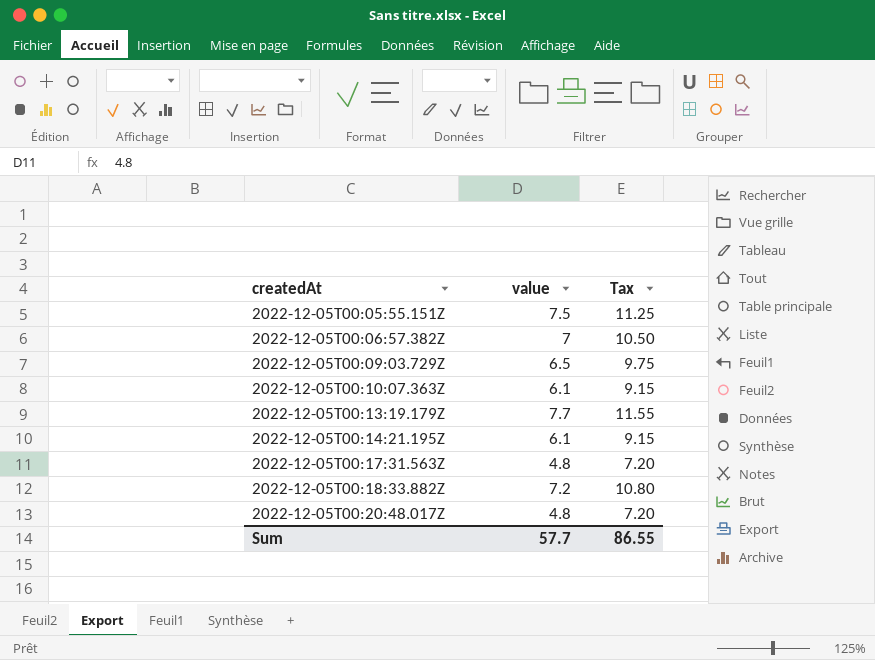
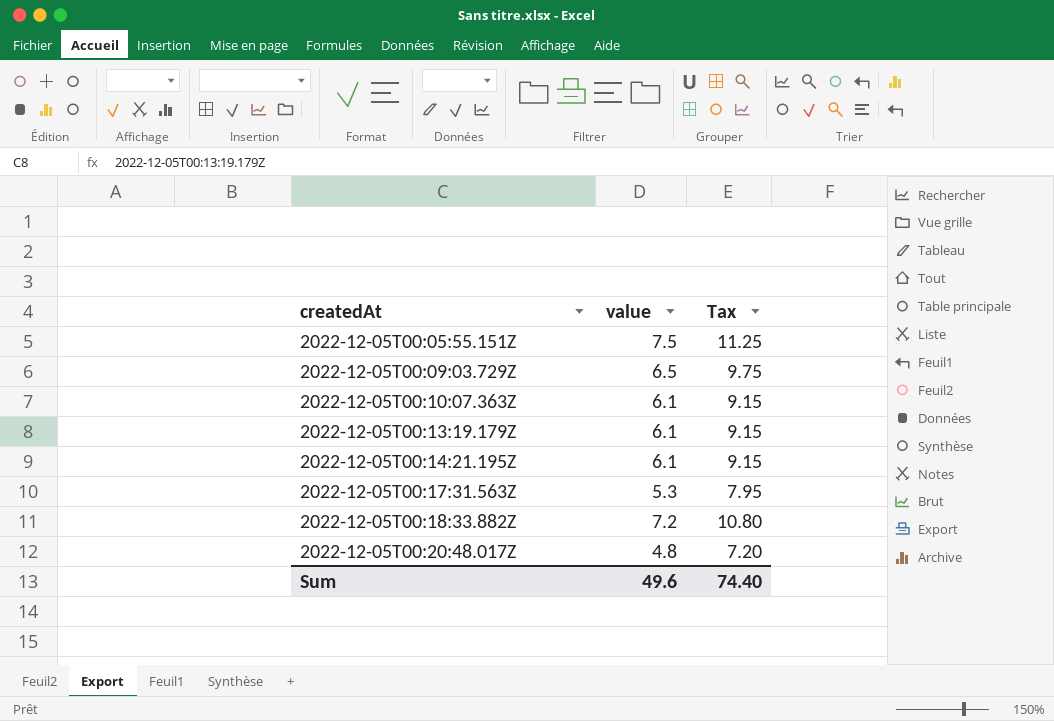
row 2022-12-05T00:06:57.382Z: 7 | 10.50 -> none
2022-12-05T00:13:19.179Z | value: 7.7 -> 6.1
2022-12-05T00:13:19.179Z | Tax: 11.55 -> 9.15
2022-12-05T00:17:31.563Z | value: 4.8 -> 5.3
2022-12-05T00:17:31.563Z | Tax: 7.20 -> 7.95
Sum | value: 57.7 -> 49.6
Sum | Tax: 86.55 -> 74.40

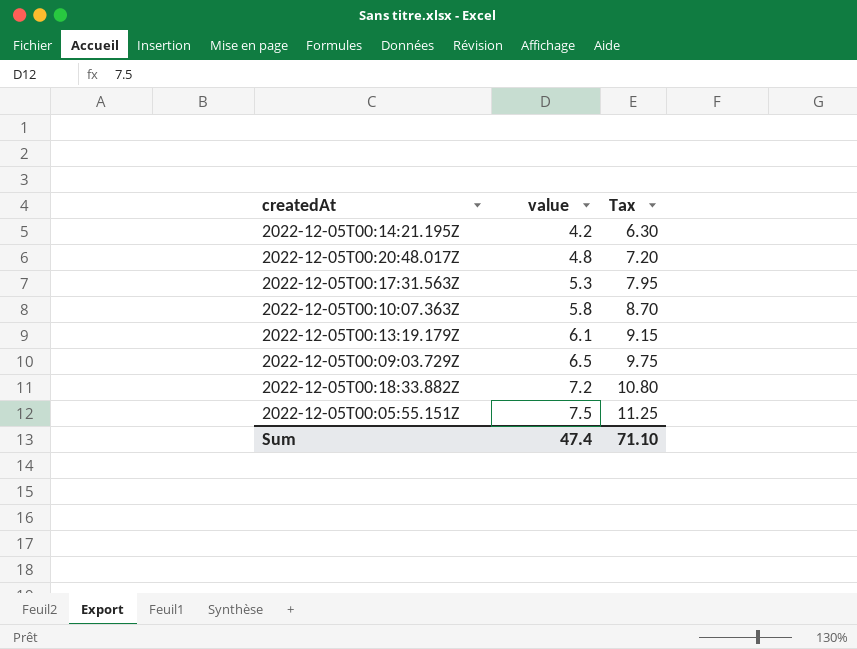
row order: createdAt ascending -> value ascending
2022-12-05T00:14:21.195Z | value: 6.1 -> 4.2
2022-12-05T00:14:21.195Z | Tax: 9.15 -> 6.30
2022-12-05T00:10:07.363Z | value: 6.1 -> 5.8
2022-12-05T00:10:07.363Z | Tax: 9.15 -> 8.70
Sum | value: 49.6 -> 47.4
Sum | Tax: 74.40 -> 71.10

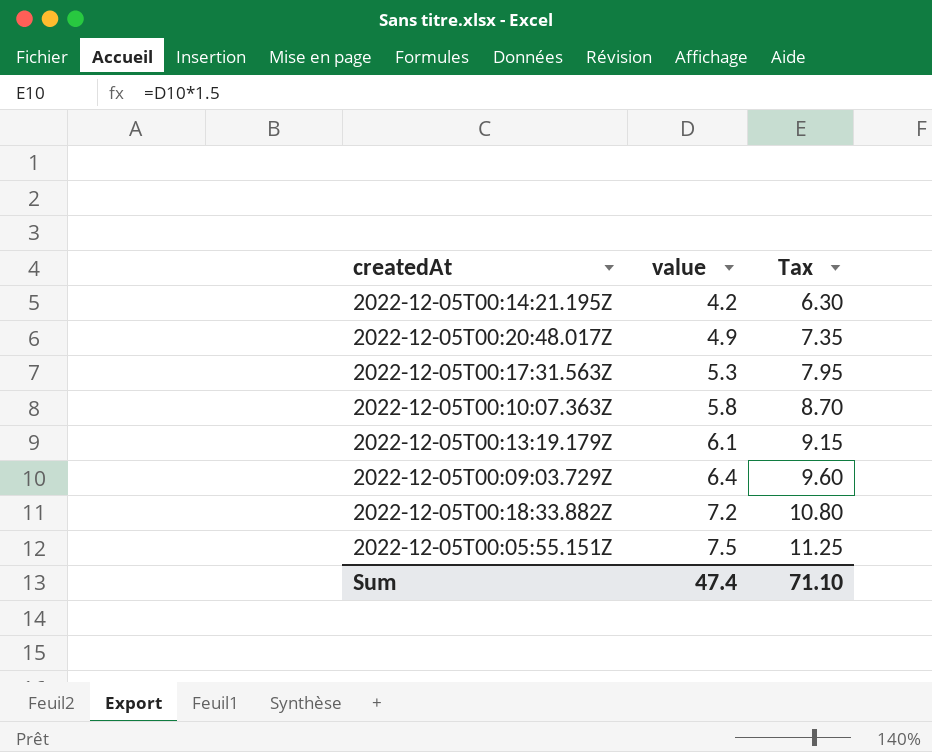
2022-12-05T00:20:48.017Z | value: 4.8 -> 4.9
2022-12-05T00:20:48.017Z | Tax: 7.20 -> 7.35
2022-12-05T00:09:03.729Z | value: 6.5 -> 6.4
2022-12-05T00:09:03.729Z | Tax: 9.75 -> 9.60

